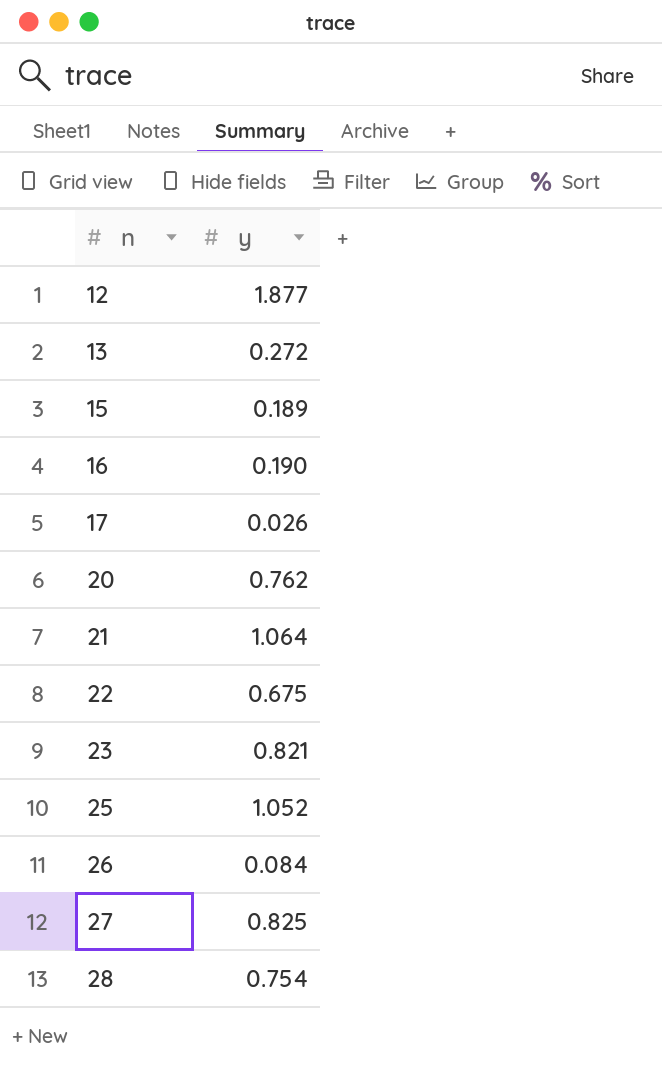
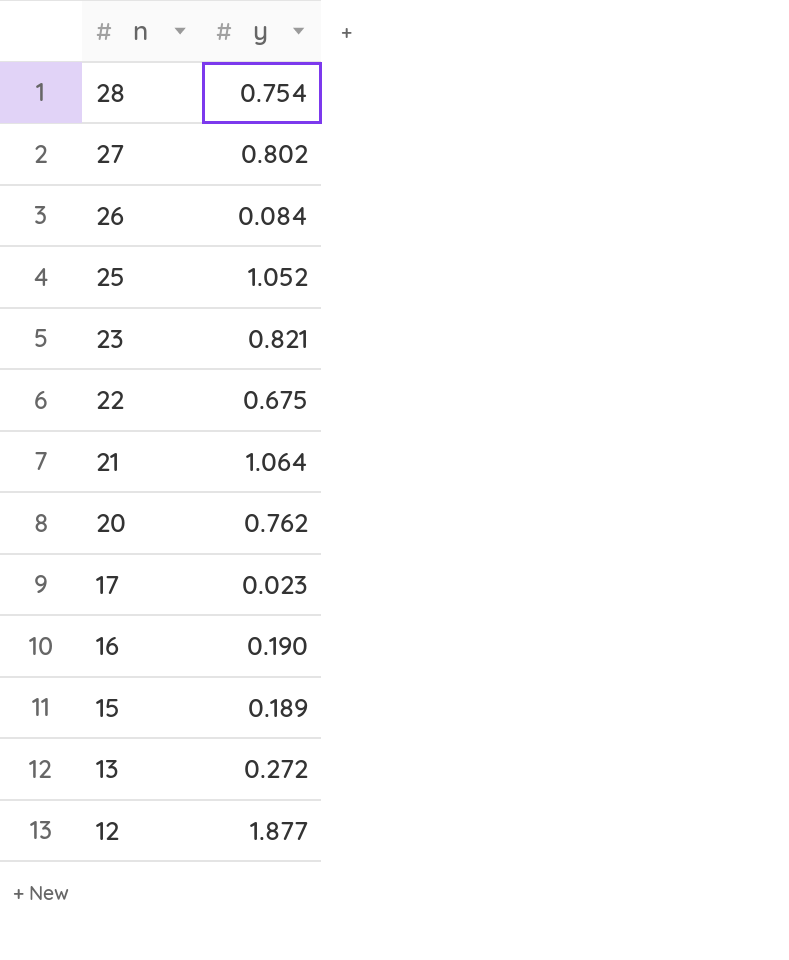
row order: n ascending -> n descending
27 | y: 0.825 -> 0.802
17 | y: 0.026 -> 0.023

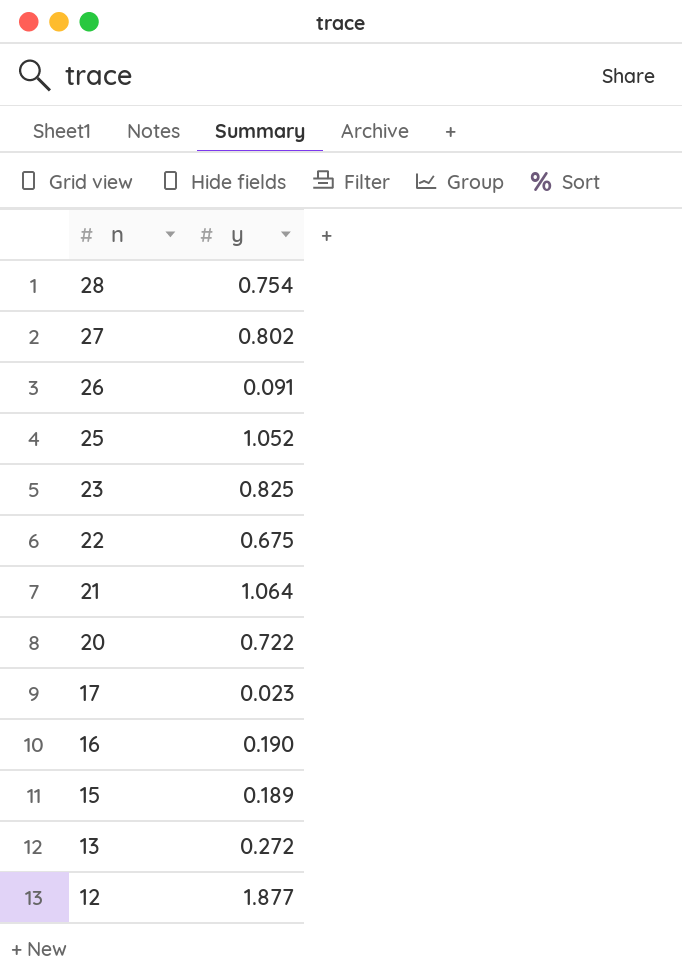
26 | y: 0.084 -> 0.091
23 | y: 0.821 -> 0.825
20 | y: 0.762 -> 0.722

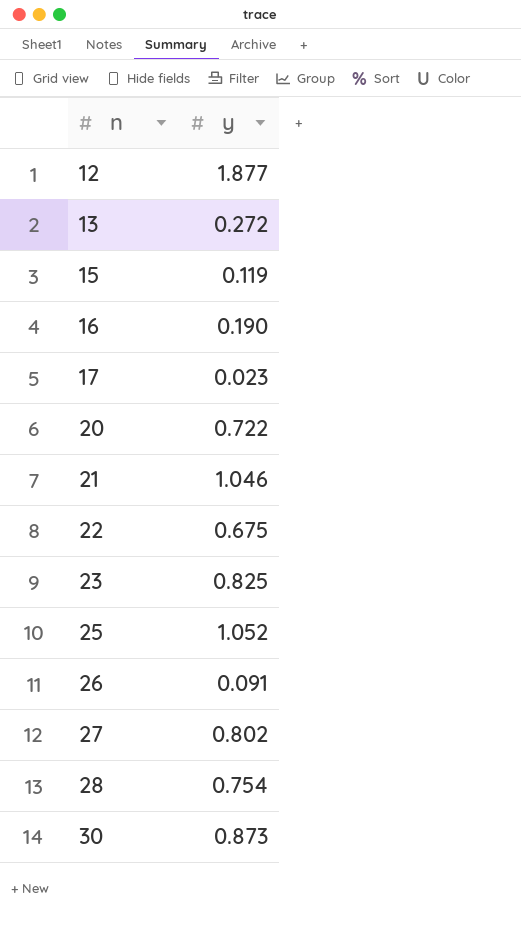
row order: n descending -> n ascending
15 | y: 0.189 -> 0.119
21 | y: 1.064 -> 1.046
row 30: none -> 0.873

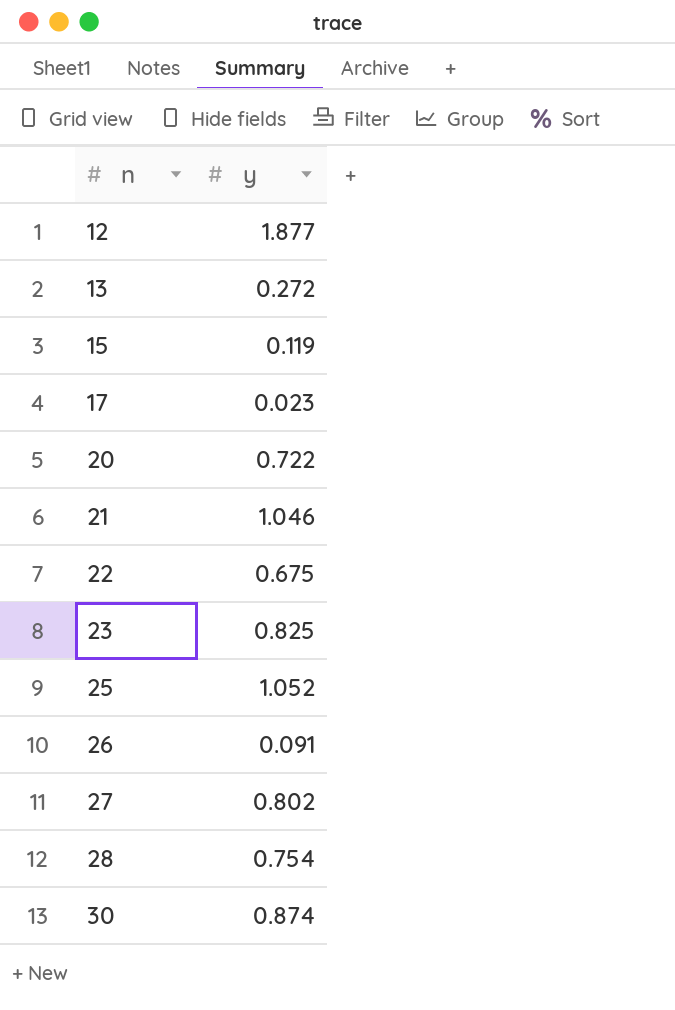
row 16: 0.190 -> none
30 | y: 0.873 -> 0.874

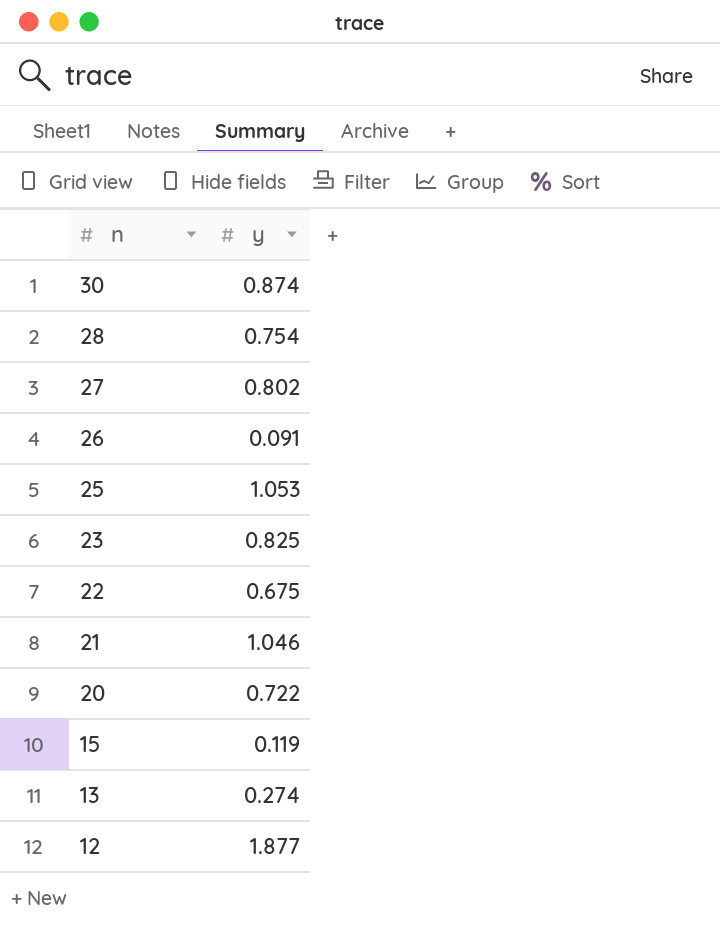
row order: n ascending -> n descending
row 17: 0.023 -> none
25 | y: 1.052 -> 1.053
13 | y: 0.272 -> 0.274

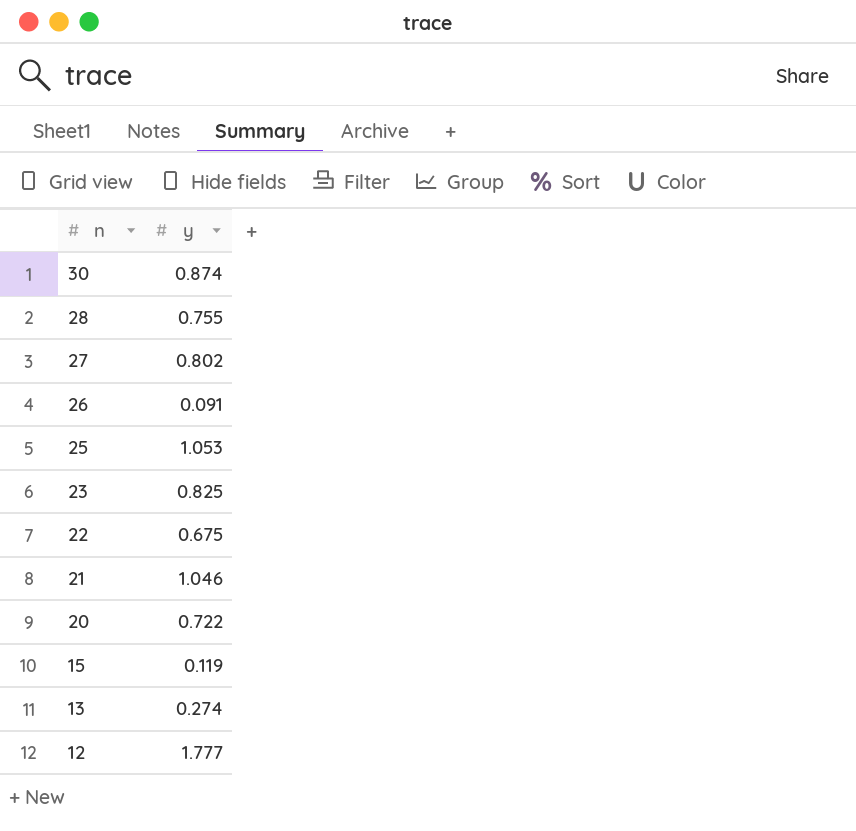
28 | y: 0.754 -> 0.755
12 | y: 1.877 -> 1.777

